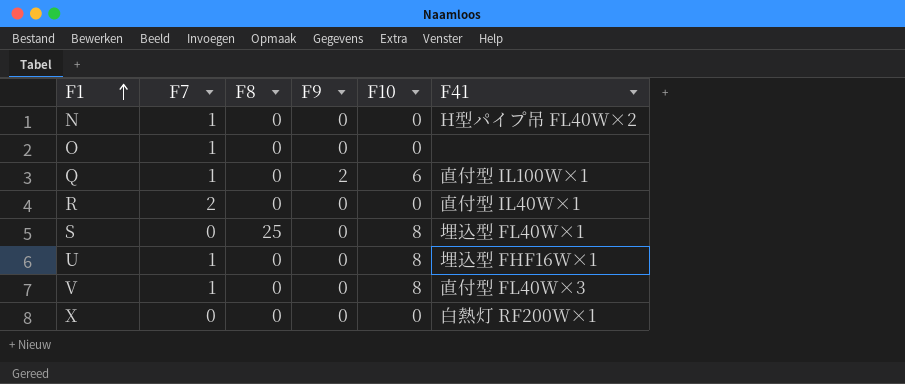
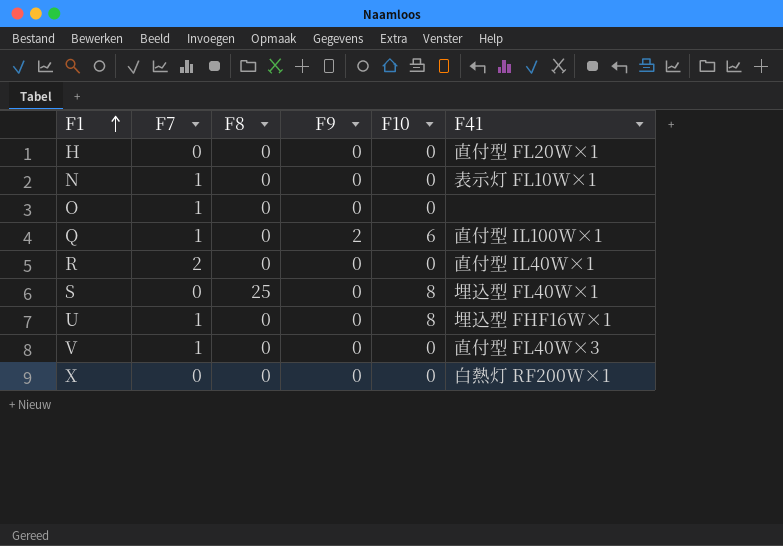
row H: none -> 0 | 0 | 0 | 0 | 直付型 FL20W×1
N | F41: H型パイプ吊 FL40W×2 -> 表示灯 FL10W×1
V | F10: 8 -> 0

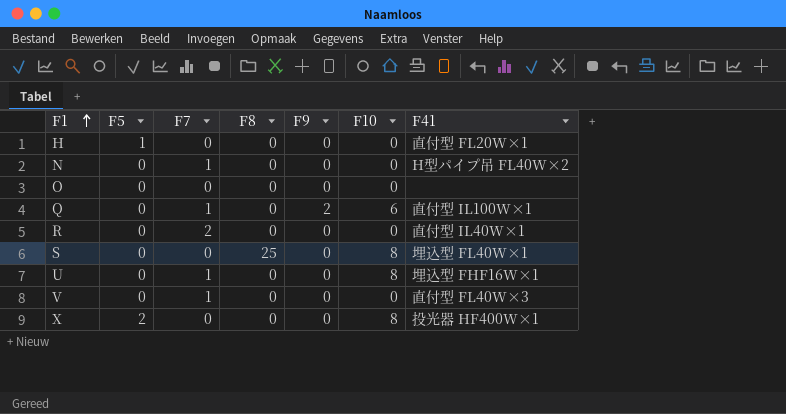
column F5 | position: none -> 2
N | F41: 表示灯 FL10W×1 -> H型パイプ吊 FL40W×2
O | F7: 1 -> 0
X | F10: 0 -> 8
X | F41: 白熱灯 RF200W×1 -> 投光器 HF400W×1

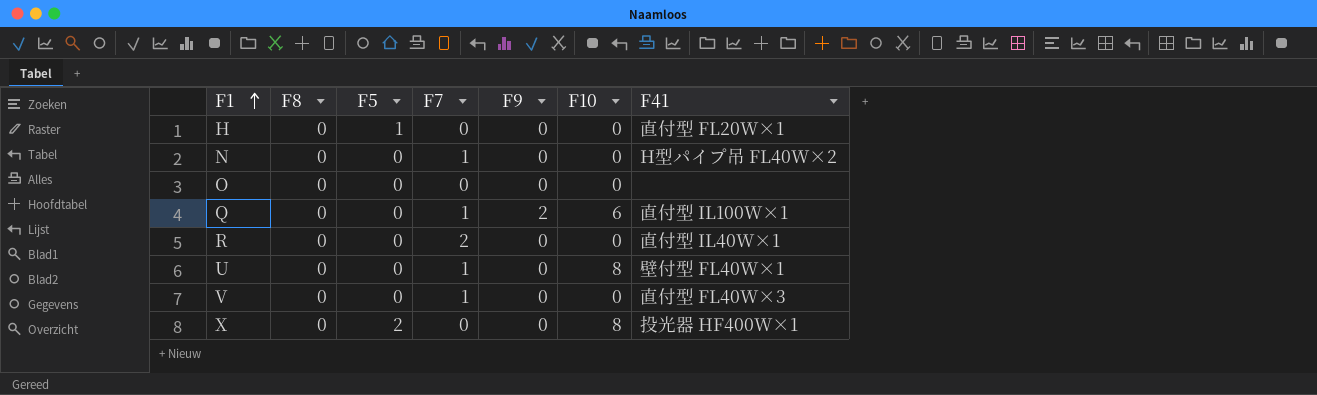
column F8 | position: 4 -> 2
row S: 0 | 0 | 25 | 0 | 8 | 埋込型 FL40W×1 -> none
U | F41: 埋込型 FHF16W×1 -> 壁付型 FL40W×1

